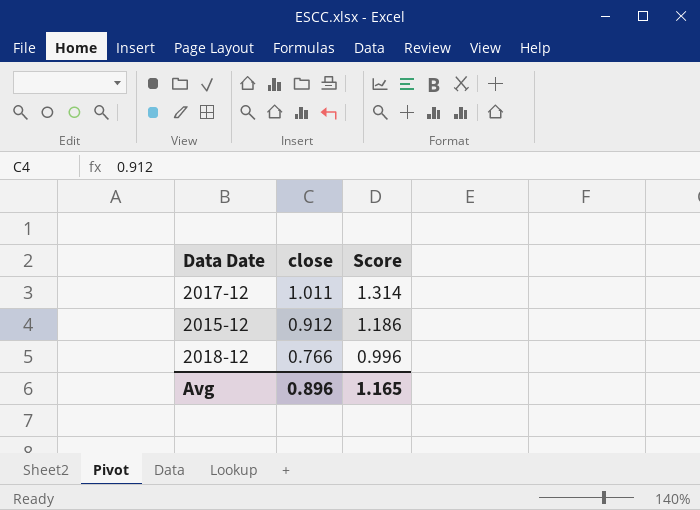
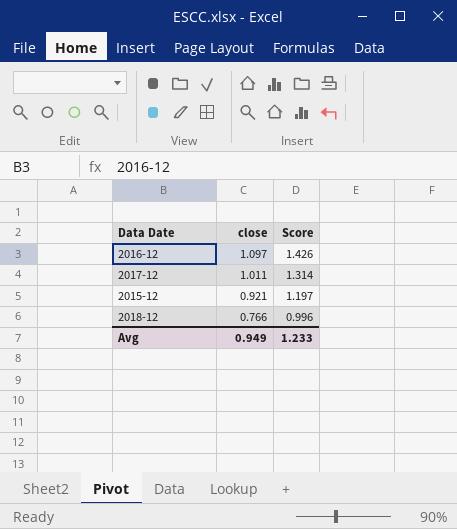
row 2016-12: none -> 1.097 | 1.426
2015-12 | close: 0.912 -> 0.921
2015-12 | Score: 1.186 -> 1.197
Avg | close: 0.896 -> 0.949
Avg | Score: 1.165 -> 1.233

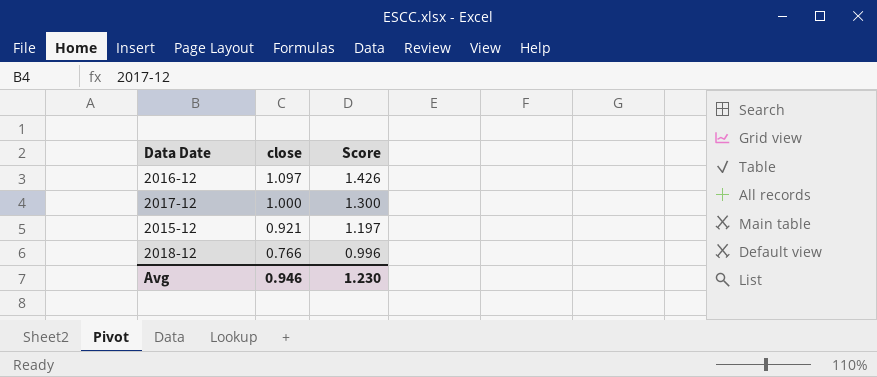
2017-12 | close: 1.011 -> 1.000
2017-12 | Score: 1.314 -> 1.300
Avg | close: 0.949 -> 0.946
Avg | Score: 1.233 -> 1.230

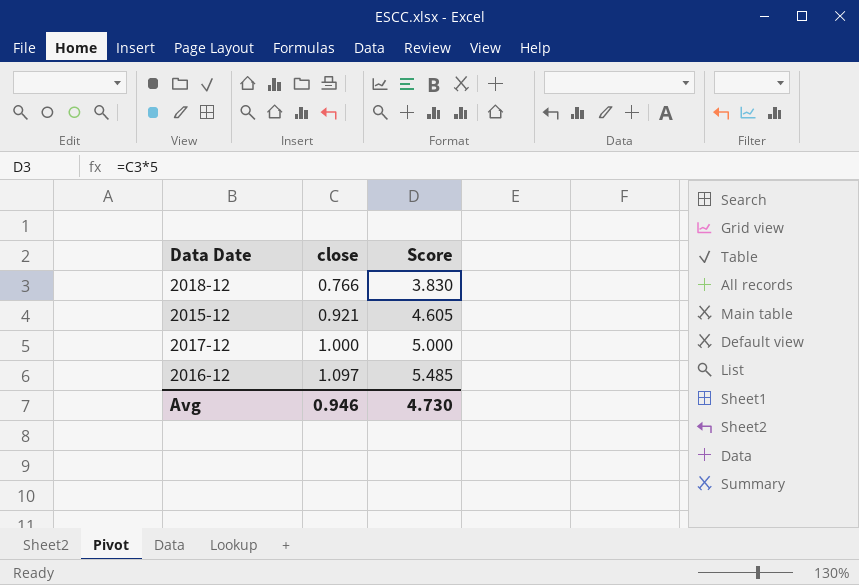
row order: close descending -> close ascending
column Score | formula: [close] * 1.3 -> [close] * 5
Avg | Score: 1.230 -> 4.730

